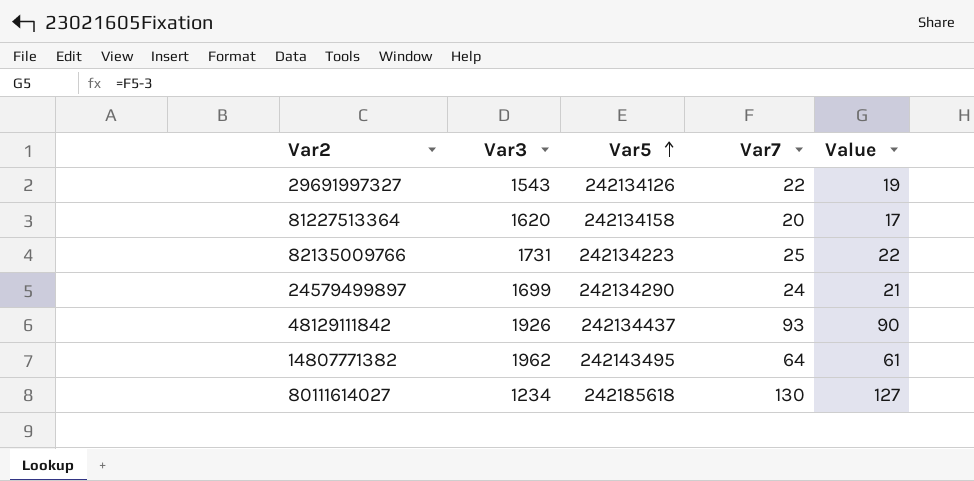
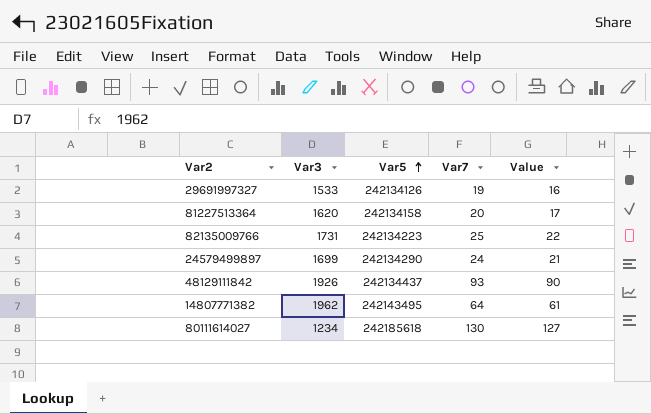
29691997327 | Var3: 1543 -> 1533
29691997327 | Var7: 22 -> 19
29691997327 | Value: 19 -> 16

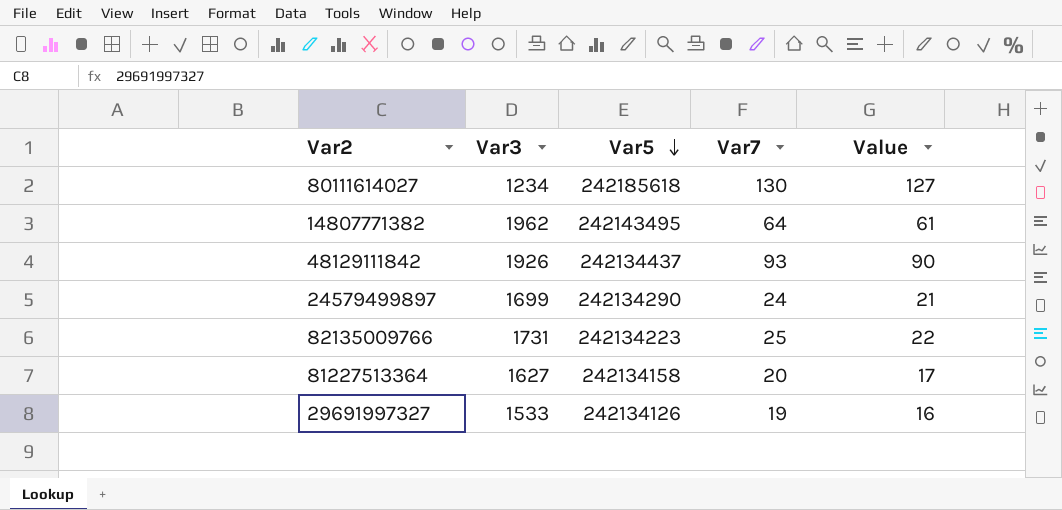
row order: Var5 ascending -> Var5 descending
81227513364 | Var3: 1620 -> 1627

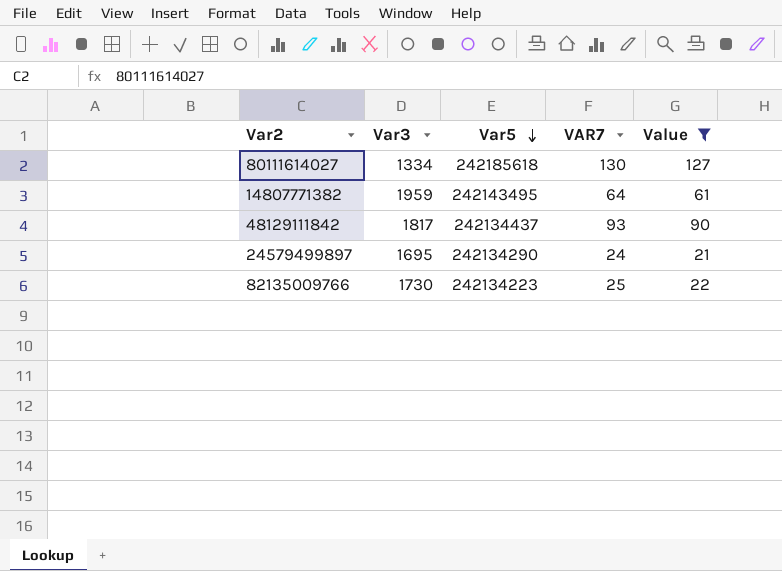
filter: none -> Value >= 21
column name: Var7 -> VAR7
80111614027 | Var3: 1234 -> 1334
14807771382 | Var3: 1962 -> 1959
48129111842 | Var3: 1926 -> 1817
24579499897 | Var3: 1699 -> 1695
82135009766 | Var3: 1731 -> 1730

